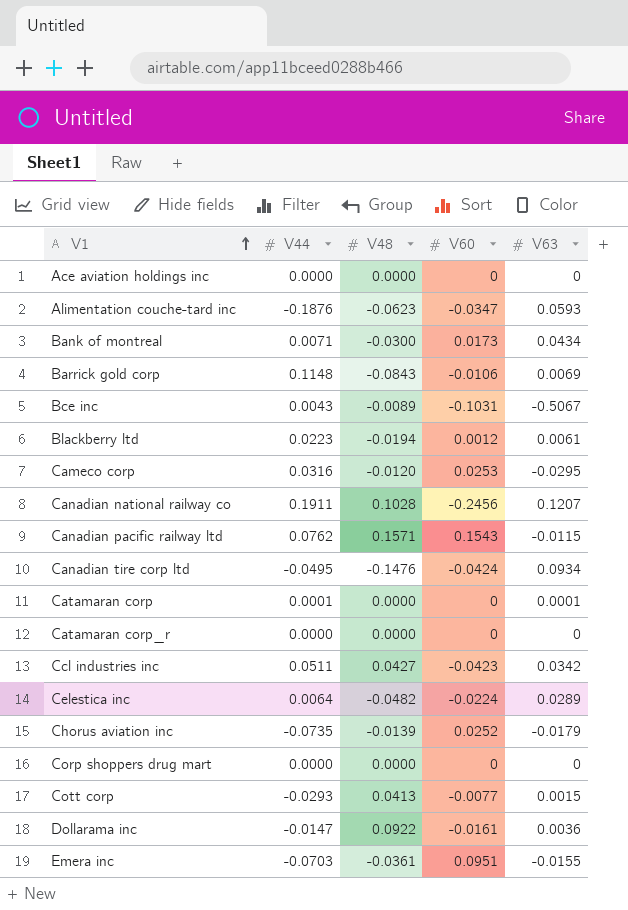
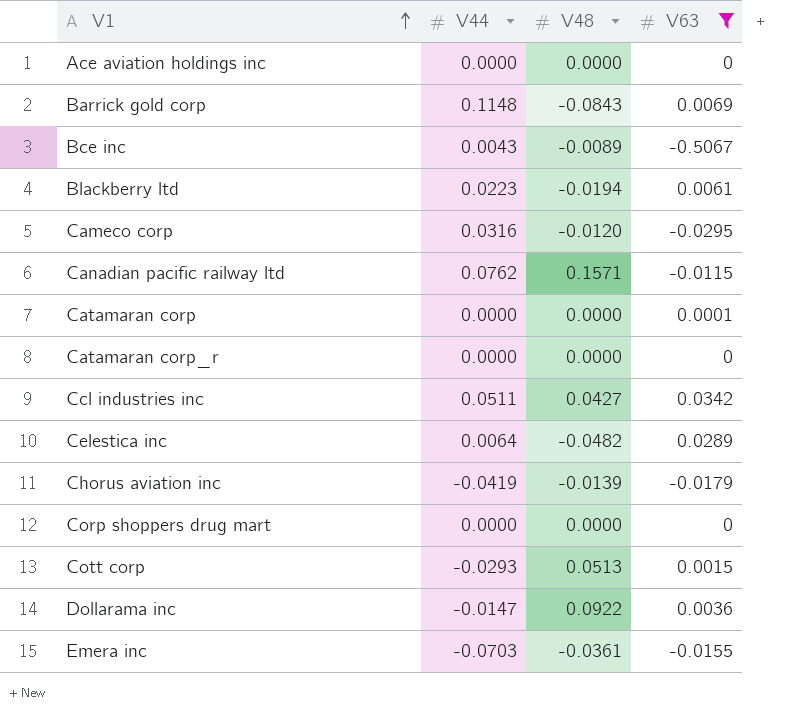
filter: none -> V63 <= 0.0342
column V60 | position: 4 -> none
Catamaran corp | V44: 0.0001 -> 0.0000
Chorus aviation inc | V44: -0.0735 -> -0.0419
Cott corp | V48: 0.0413 -> 0.0513

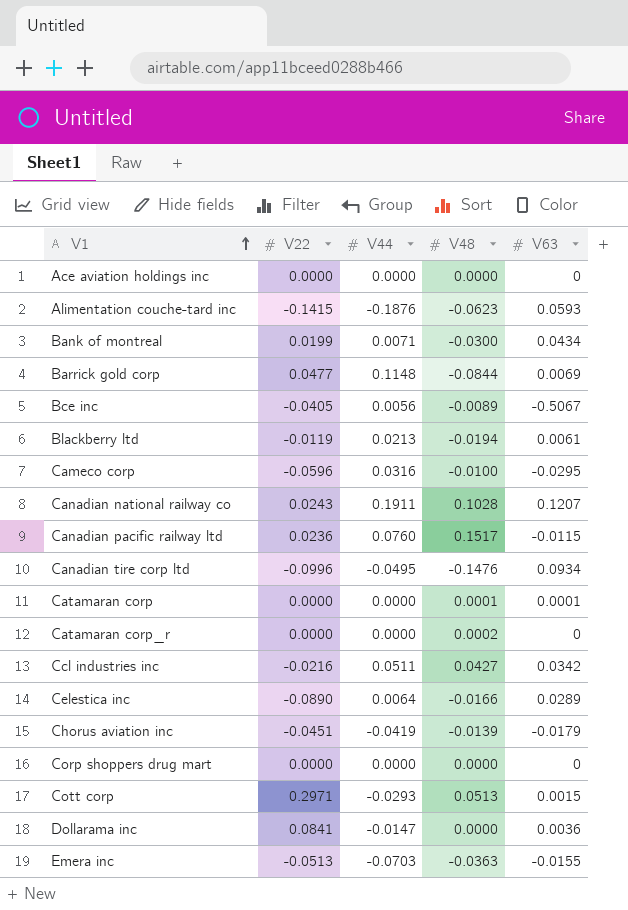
filter: V63 <= 0.0342 -> none
column V22 | position: none -> 2
Barrick gold corp | V48: -0.0843 -> -0.0844
Bce inc | V44: 0.0043 -> 0.0056
Blackberry ltd | V44: 0.0223 -> 0.0213
Cameco corp | V48: -0.0120 -> -0.0100
Canadian pacific railway ltd | V44: 0.0762 -> 0.0760
Canadian pacific railway ltd | V48: 0.1571 -> 0.1517
Catamaran corp | V48: 0.0000 -> 0.0001
Catamaran corp_r | V48: 0.0000 -> 0.0002
Celestica inc | V48: -0.0482 -> -0.0166
Dollarama inc | V48: 0.0922 -> 0.0000
Emera inc | V48: -0.0361 -> -0.0363

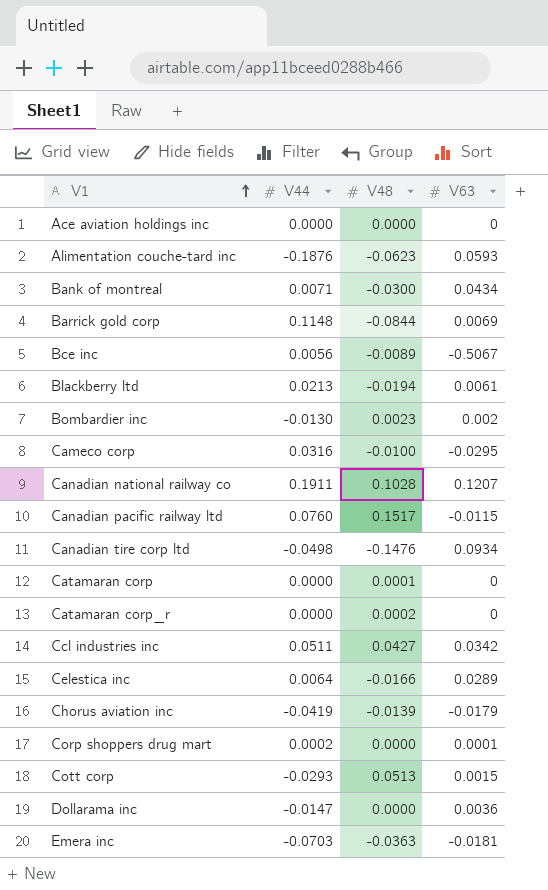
column V22 | position: 2 -> none
row Bombardier inc: none -> -0.0130 | 0.0023 | 0.002
Canadian tire corp ltd | V44: -0.0495 -> -0.0498
Catamaran corp | V63: 0.0001 -> 0
Corp shoppers drug mart | V44: 0.0000 -> 0.0002
Corp shoppers drug mart | V63: 0 -> 0.0001
Emera inc | V63: -0.0155 -> -0.0181

